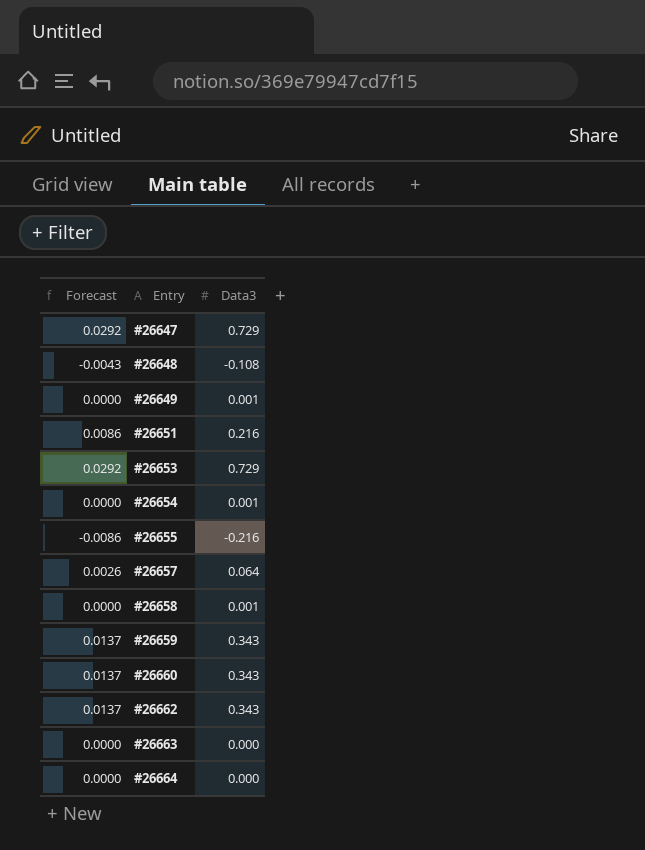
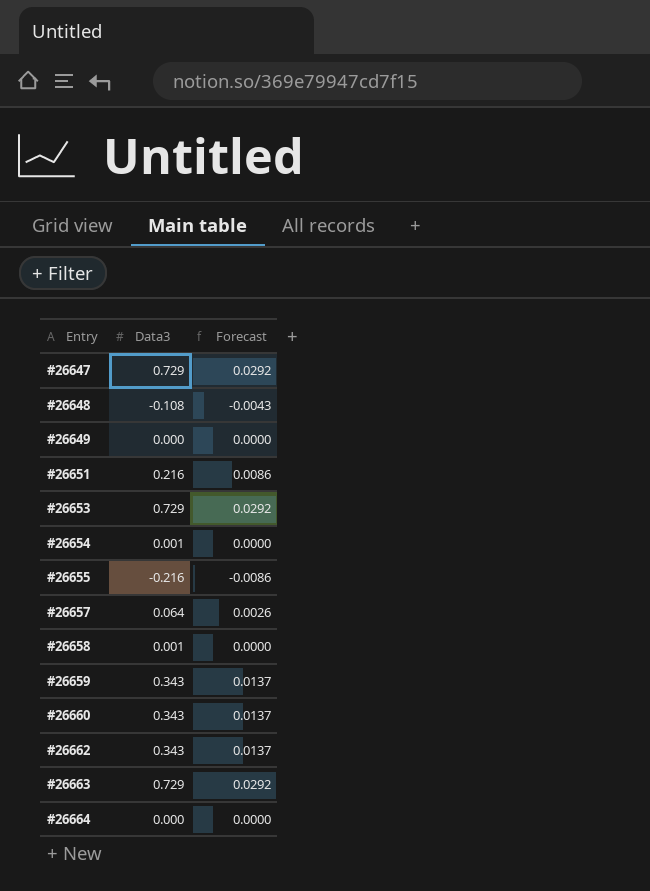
column Forecast | position: 1 -> 3
#26649 | Data3: 0.001 -> 0.000
#26663 | Data3: 0.000 -> 0.729
#26663 | Forecast: 0.0000 -> 0.0292

